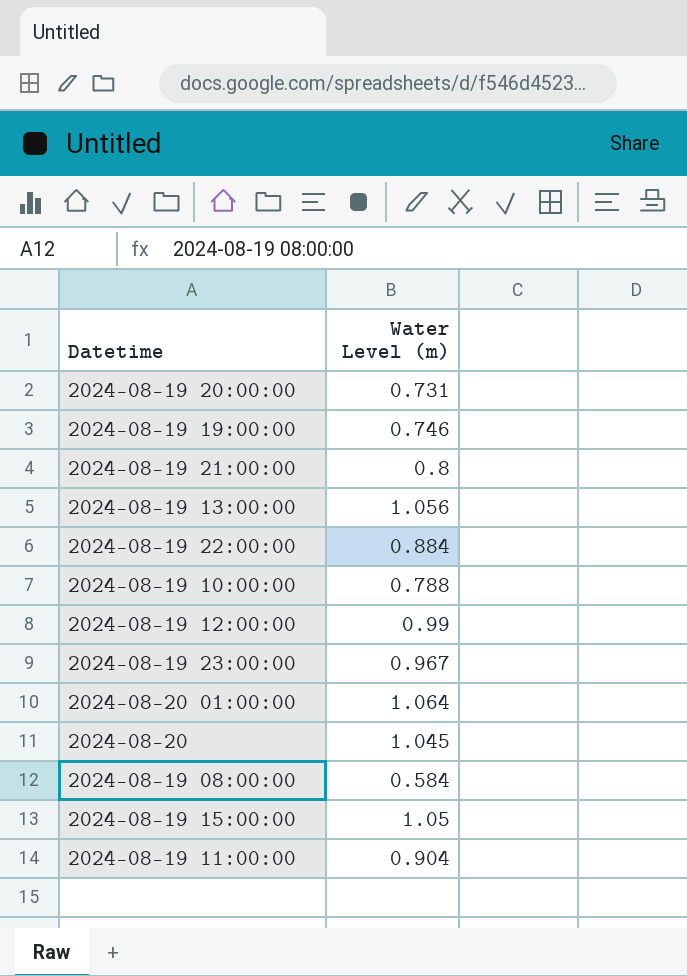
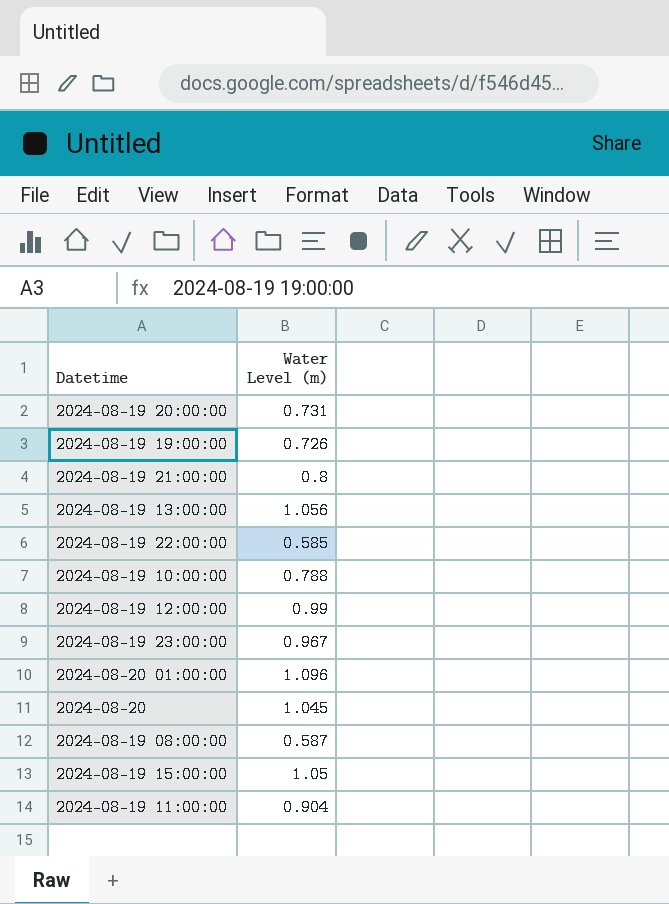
2024-08-19 19:00:00 | Water Level (m): 0.746 -> 0.726
2024-08-19 22:00:00 | Water Level (m): 0.884 -> 0.585
2024-08-20 01:00:00 | Water Level (m): 1.064 -> 1.096
2024-08-19 08:00:00 | Water Level (m): 0.584 -> 0.587

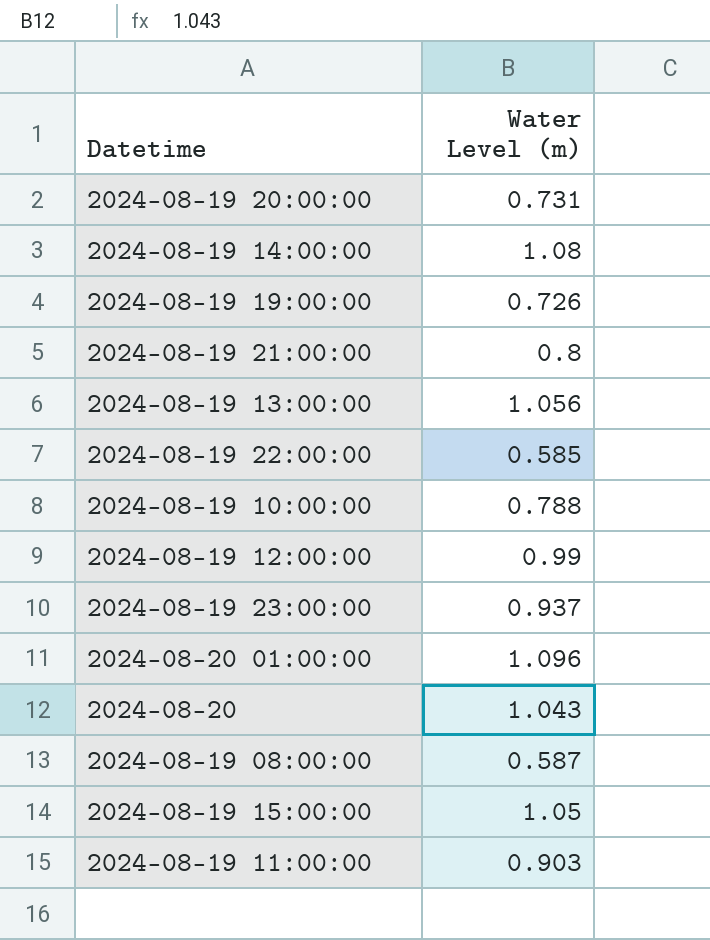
row 2024-08-19 14:00:00: none -> 1.08
2024-08-19 23:00:00 | Water Level (m): 0.967 -> 0.937
2024-08-20 | Water Level (m): 1.045 -> 1.043
2024-08-19 11:00:00 | Water Level (m): 0.904 -> 0.903

